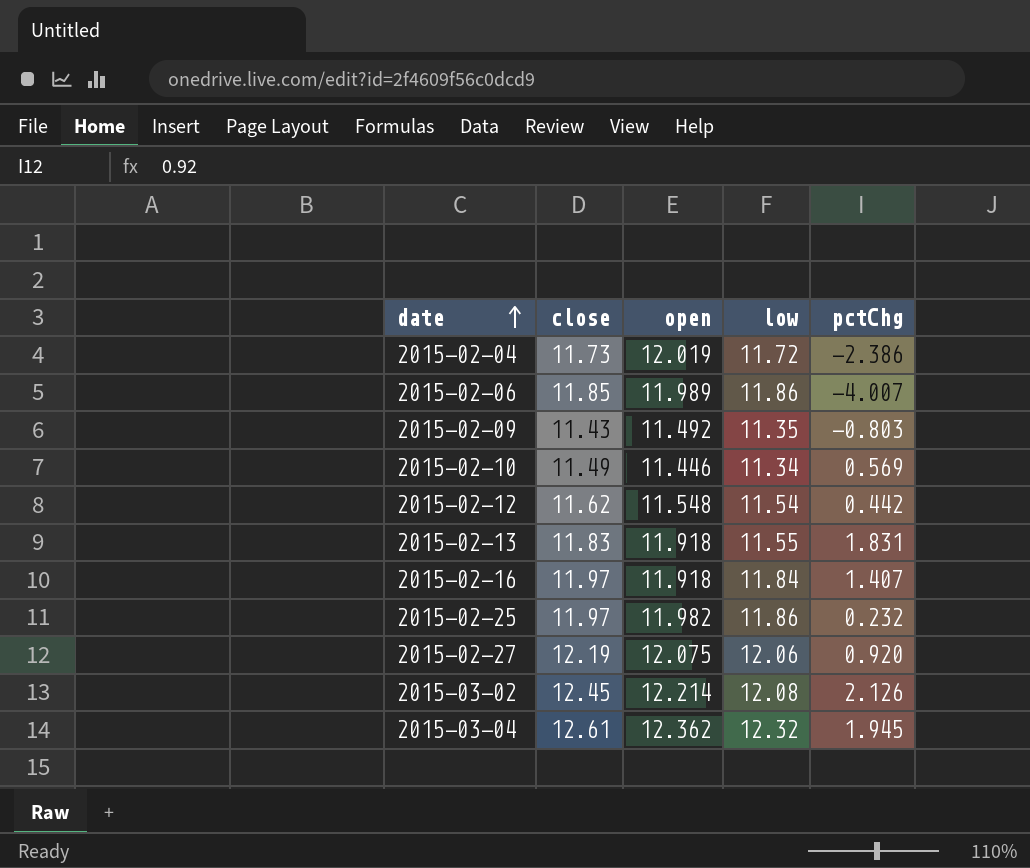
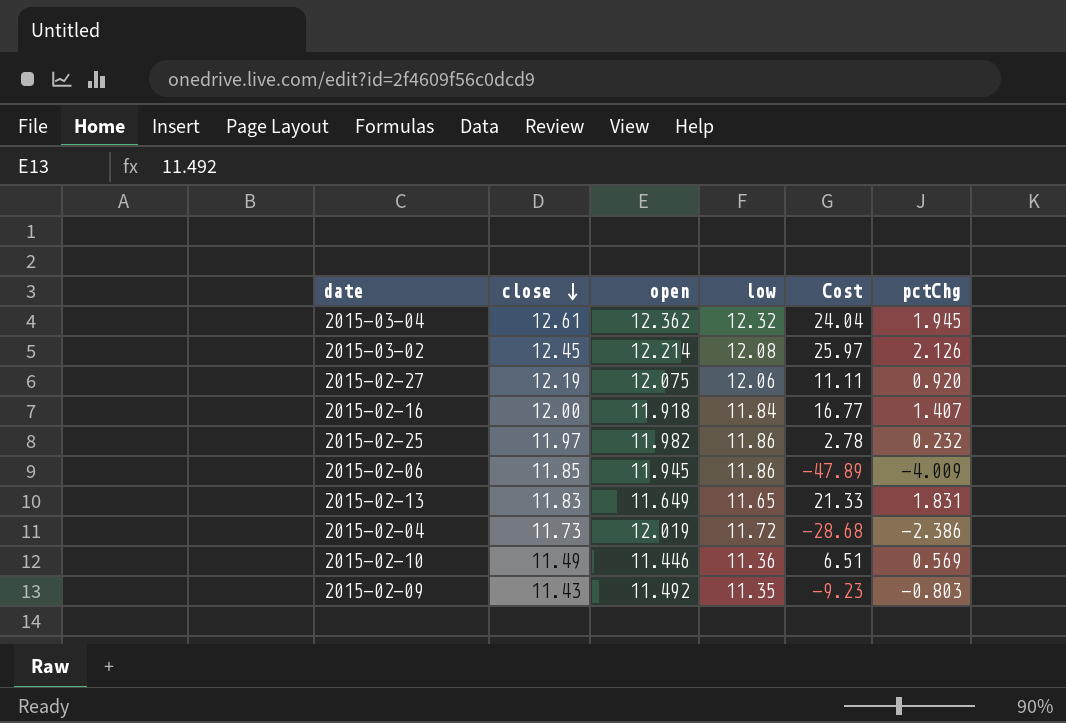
row order: date ascending -> close descending
column Cost | formula: none -> [open] * [pctChg]
row 2015-02-12: 11.62 | 11.548 | 11.54 | 0.442 -> none
2015-02-16 | close: 11.97 -> 12.00
2015-02-06 | open: 11.989 -> 11.945
2015-02-06 | pctChg: -4.007 -> -4.009
2015-02-13 | open: 11.918 -> 11.649
2015-02-13 | low: 11.55 -> 11.65
2015-02-10 | low: 11.34 -> 11.36

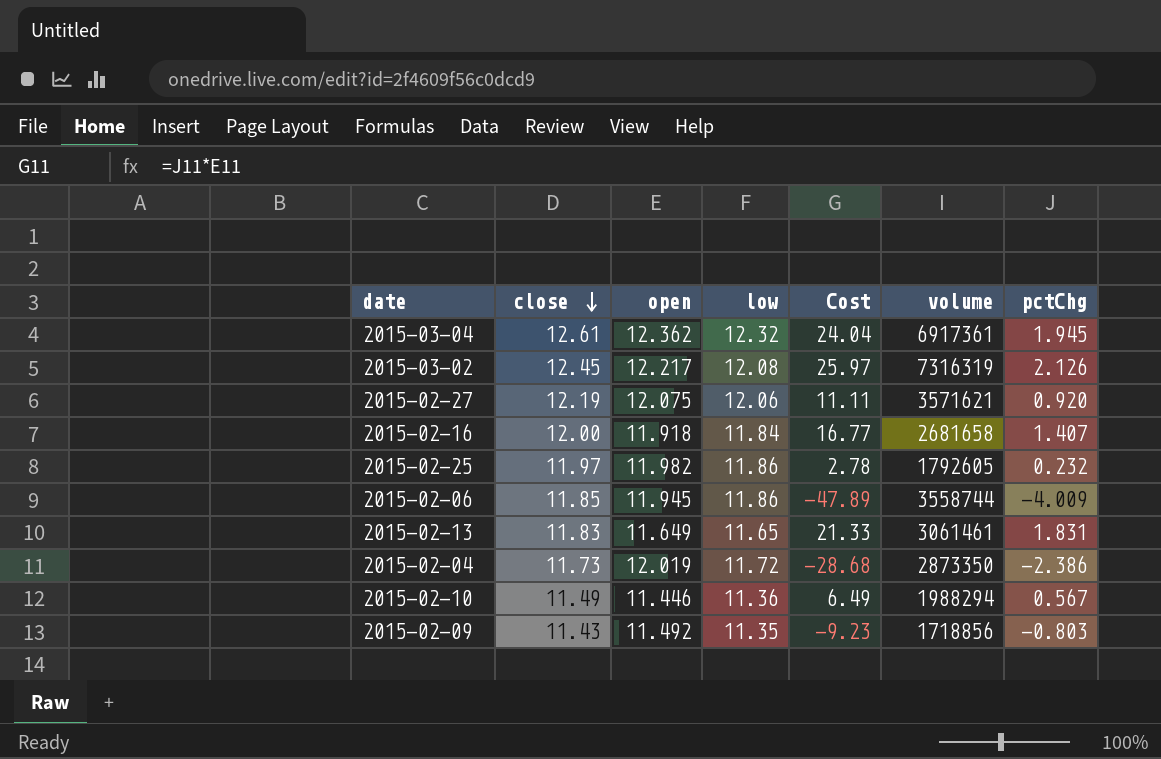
column volume | position: none -> 6
2015-03-02 | open: 12.214 -> 12.217
2015-02-10 | Cost: 6.51 -> 6.49
2015-02-10 | pctChg: 0.569 -> 0.567

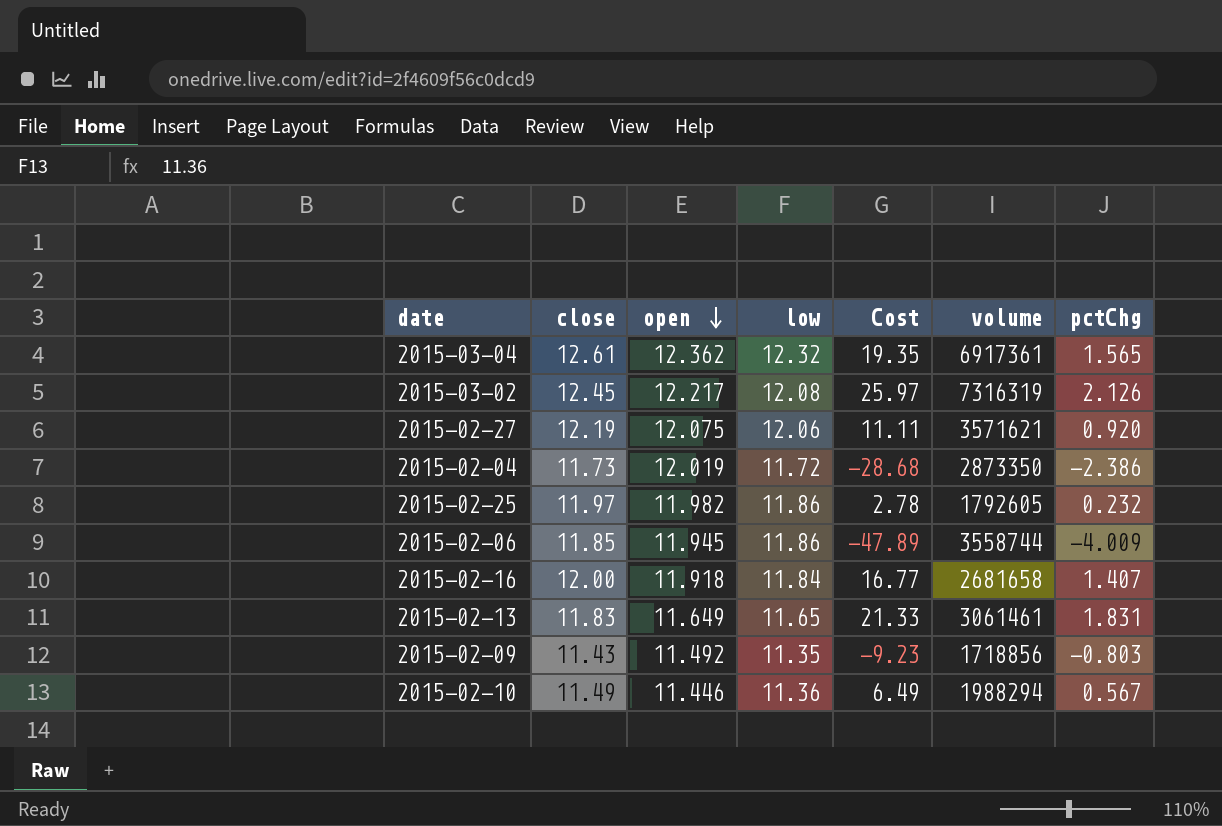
row order: close descending -> open descending
2015-03-04 | Cost: 24.04 -> 19.35
2015-03-04 | pctChg: 1.945 -> 1.565

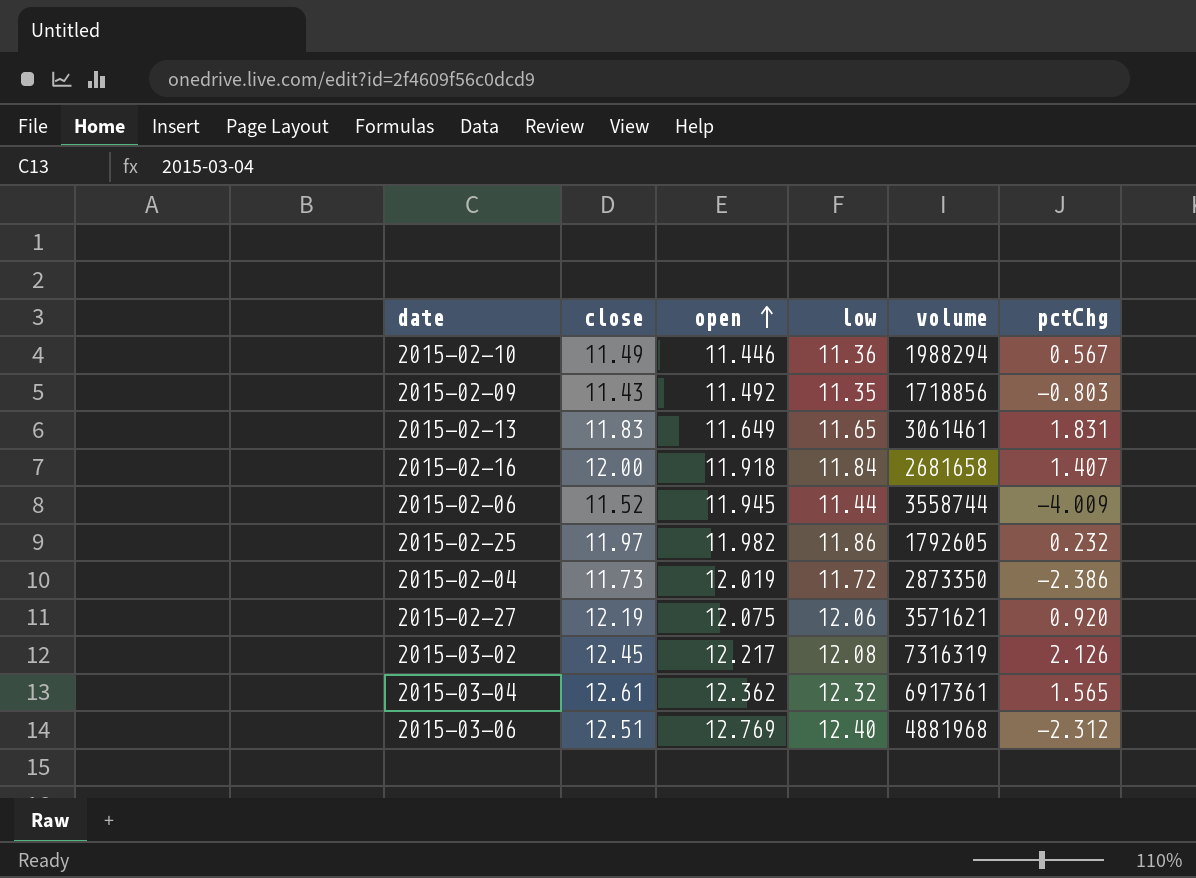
row order: open descending -> open ascending
column Cost | formula: [open] * [pctChg] -> none
2015-02-06 | close: 11.85 -> 11.52
2015-02-06 | low: 11.86 -> 11.44
row 2015-03-06: none -> 12.51 | 12.769 | 12.40 | 4881968 | -2.312

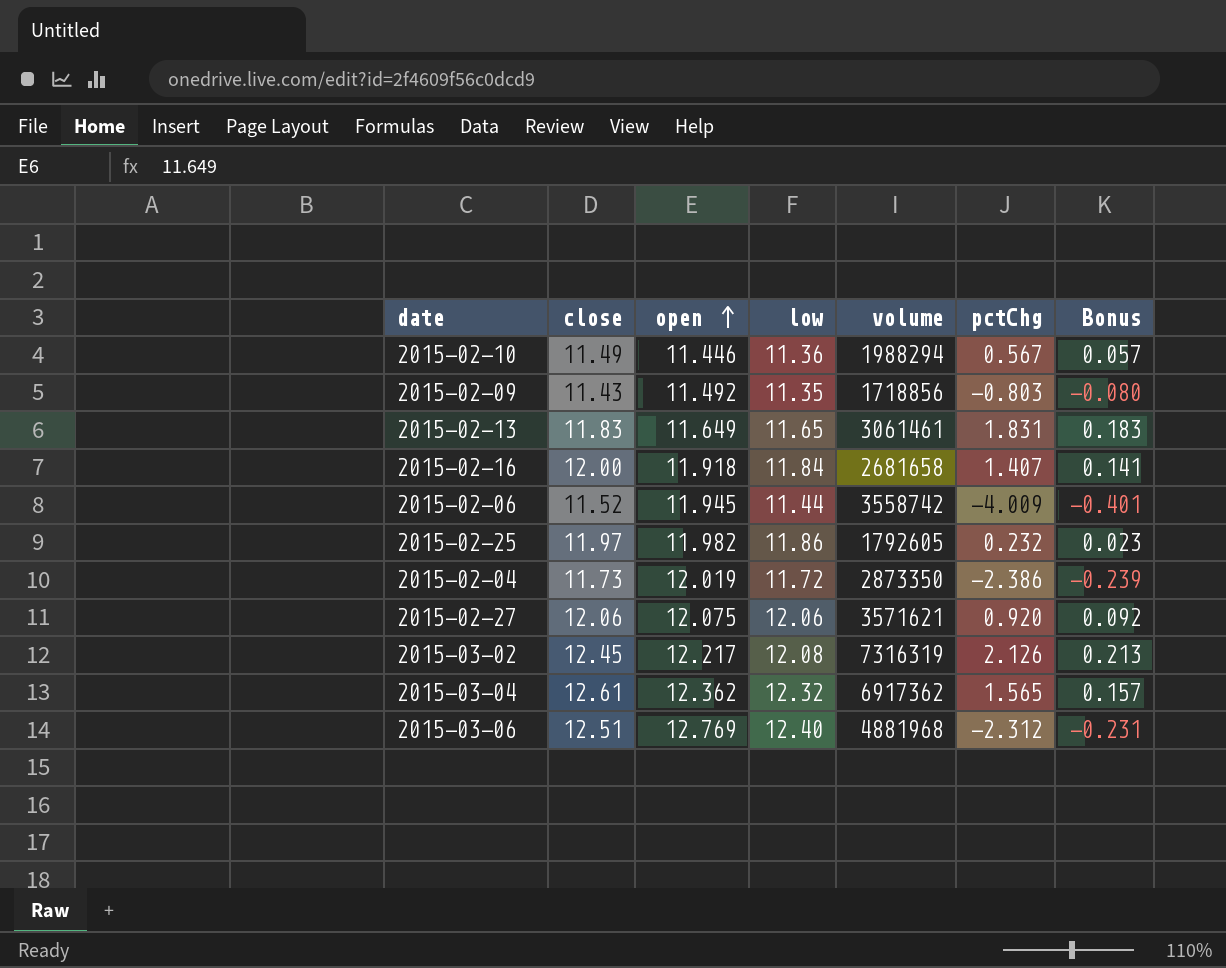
column Bonus | formula: none -> [pctChg] * 0.1
2015-02-06 | volume: 3558744 -> 3558742
2015-02-27 | close: 12.19 -> 12.06
2015-03-04 | volume: 6917361 -> 6917362

